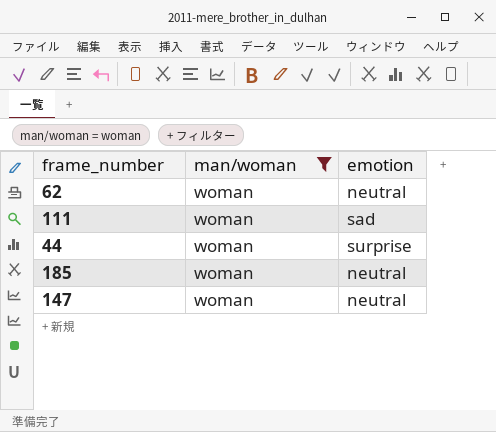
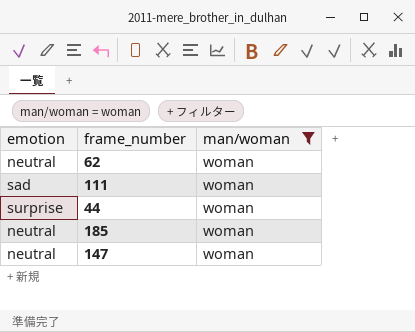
column emotion | position: 3 -> 1

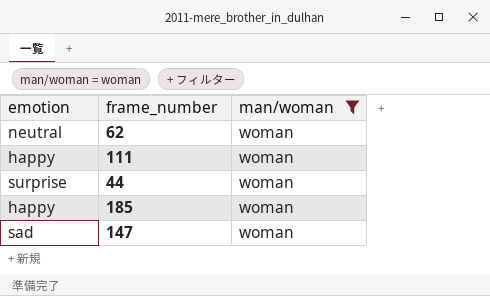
111 | emotion: sad -> happy
185 | emotion: neutral -> happy
147 | emotion: neutral -> sad

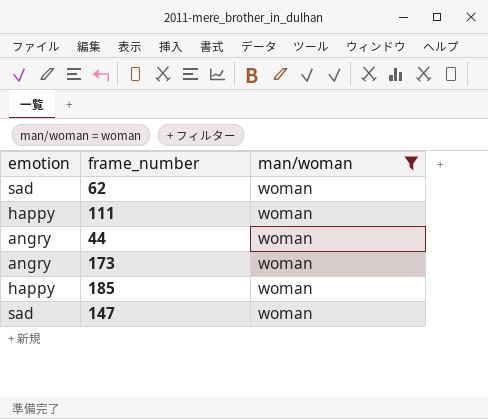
62 | emotion: neutral -> sad
44 | emotion: surprise -> angry
row 173: none -> angry | woman

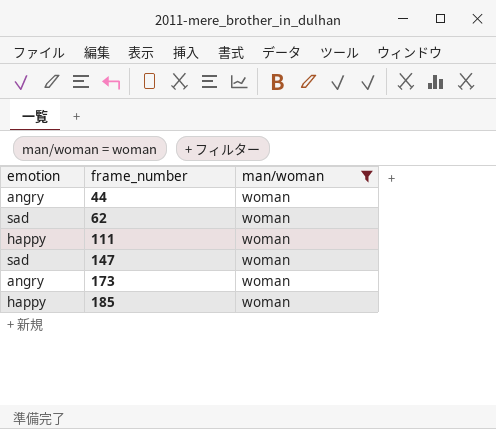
row order: none -> frame_number ascending

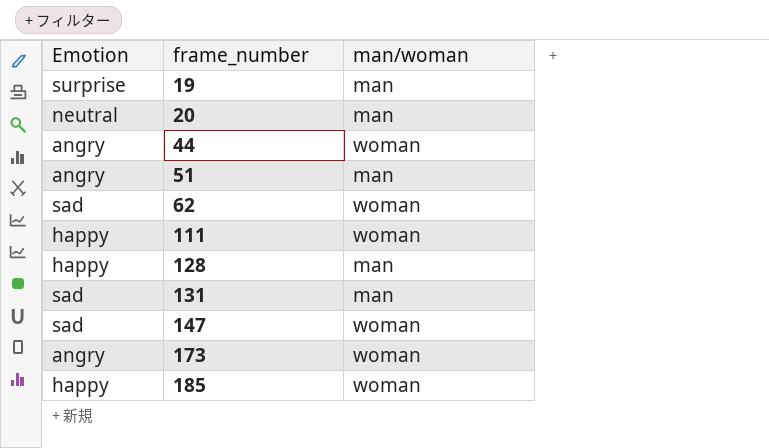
filter: man/woman = woman -> none
column name: emotion -> Emotion

